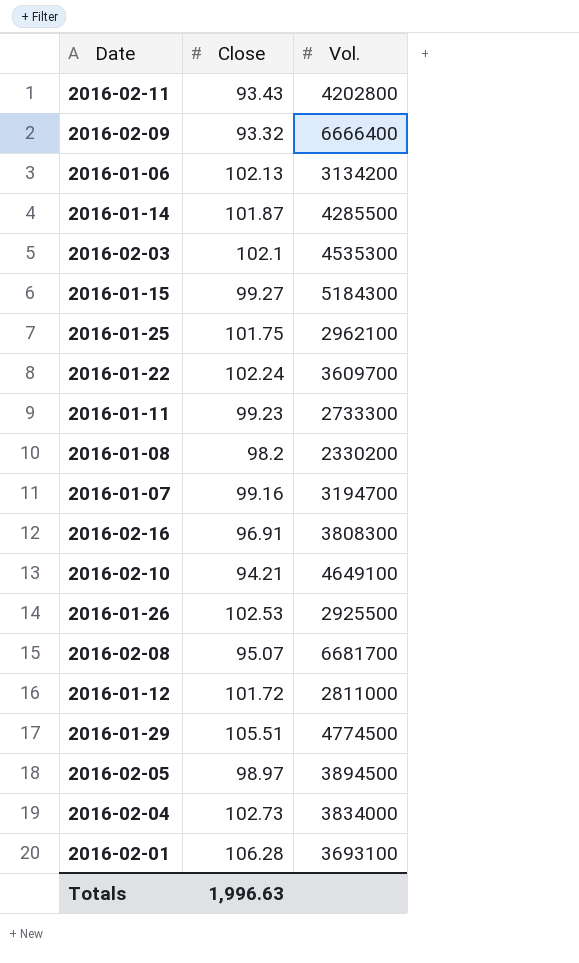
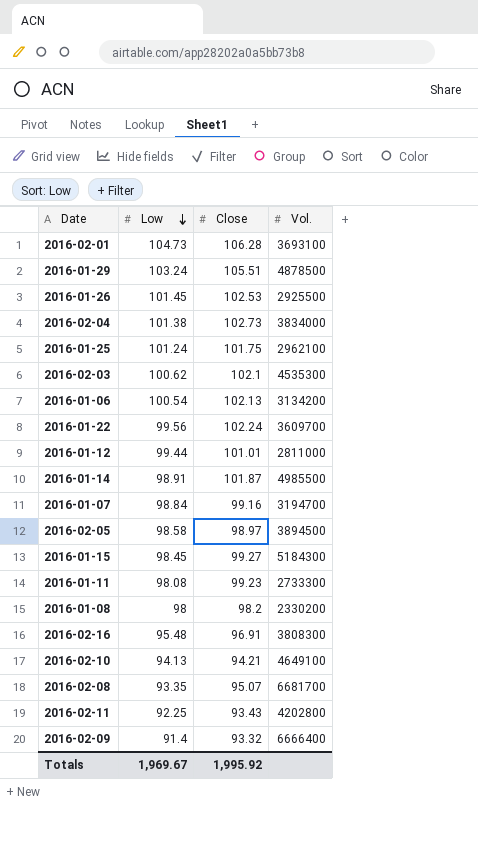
row order: none -> Low descending
column Low | position: none -> 2
2016-01-29 | Vol.: 4774500 -> 4878500
2016-01-12 | Close: 101.72 -> 101.01
2016-01-14 | Vol.: 4285500 -> 4985500
Totals | Close: 1,996.63 -> 1,995.92

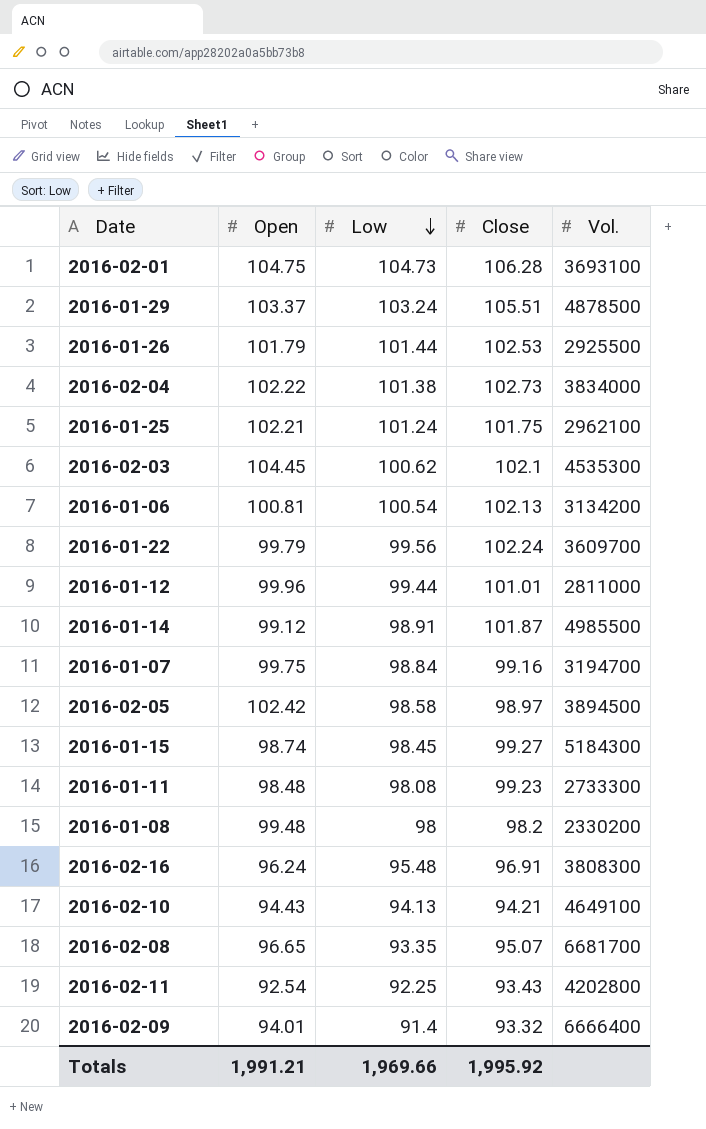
column Open | position: none -> 2
2016-01-26 | Low: 101.45 -> 101.44
Totals | Low: 1,969.67 -> 1,969.66

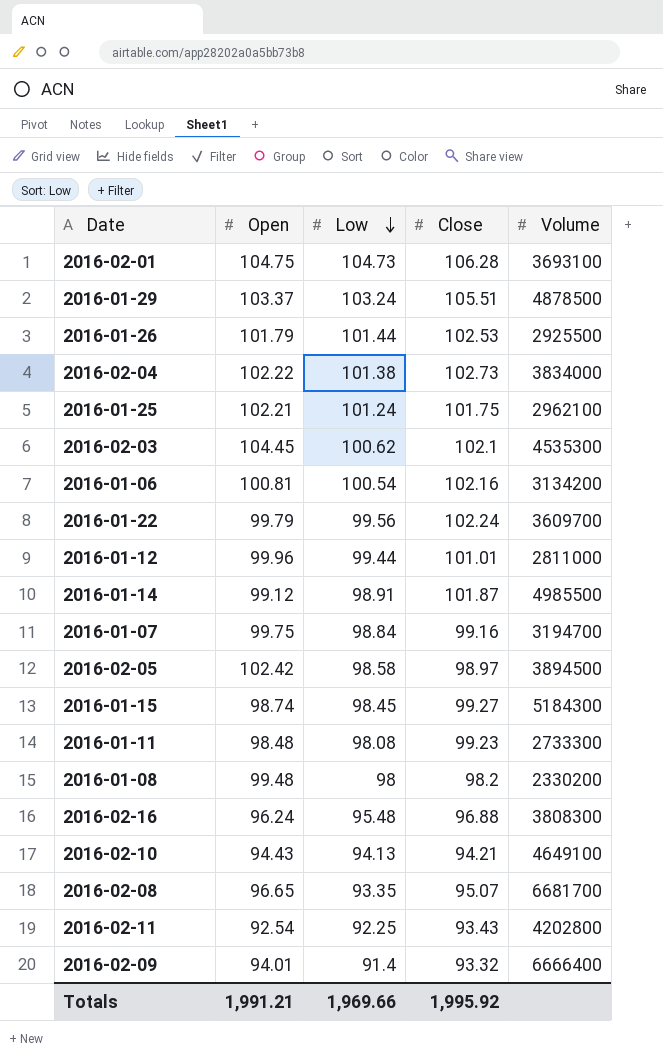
column name: Vol. -> Volume
2016-01-06 | Close: 102.13 -> 102.16
2016-02-16 | Close: 96.91 -> 96.88

